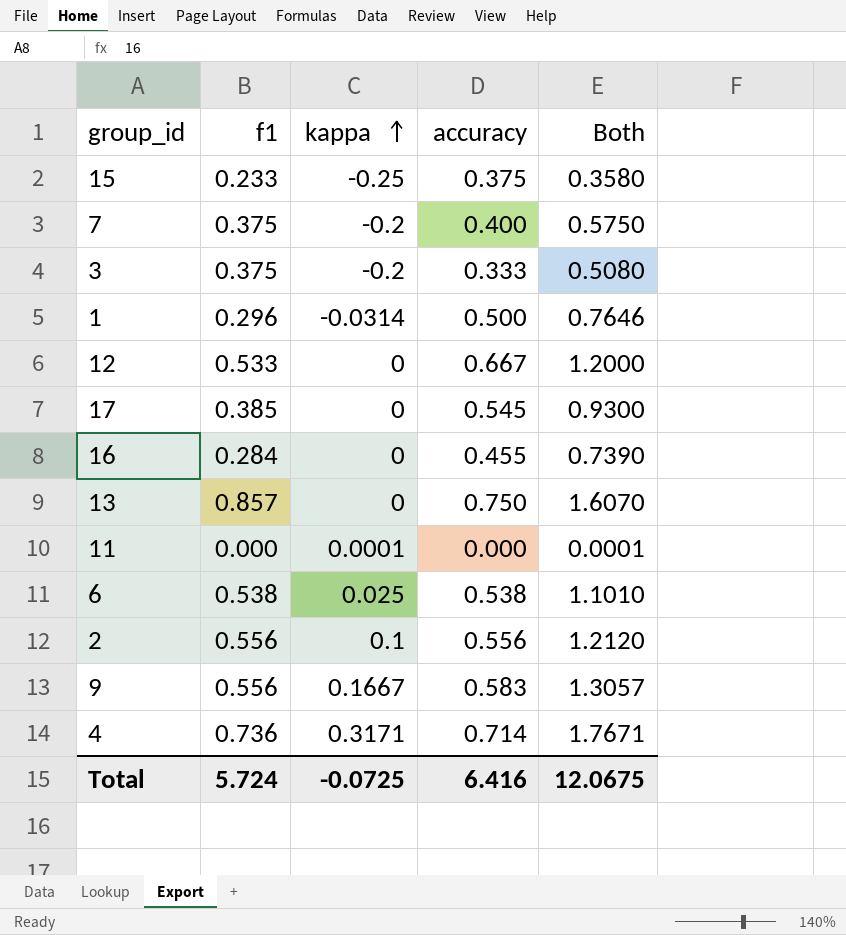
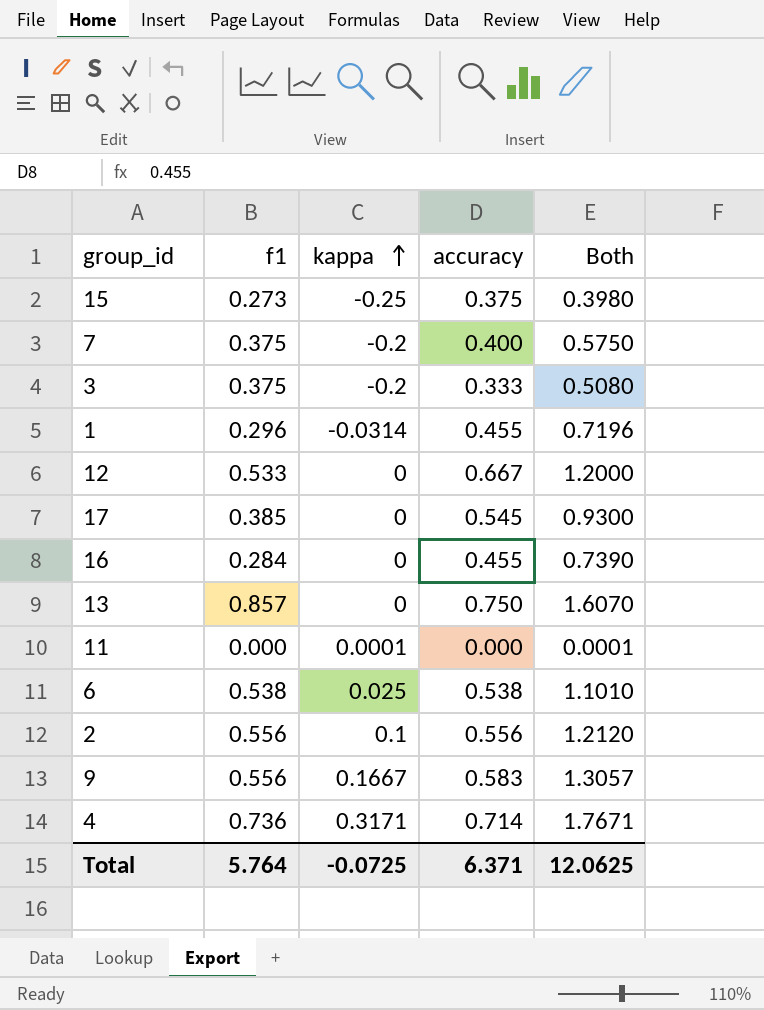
15 | f1: 0.233 -> 0.273
15 | Both: 0.3580 -> 0.3980
1 | accuracy: 0.500 -> 0.455
1 | Both: 0.7646 -> 0.7196
Total | f1: 5.724 -> 5.764
Total | accuracy: 6.416 -> 6.371
Total | Both: 12.0675 -> 12.0625

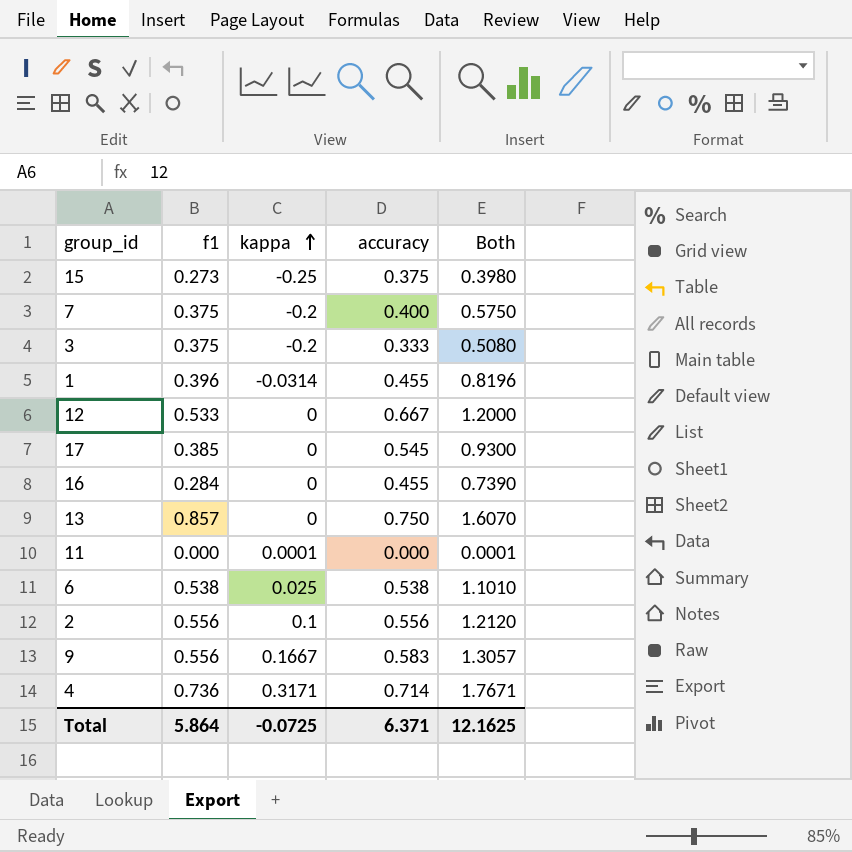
1 | f1: 0.296 -> 0.396
1 | Both: 0.7196 -> 0.8196
Total | f1: 5.764 -> 5.864
Total | Both: 12.0625 -> 12.1625

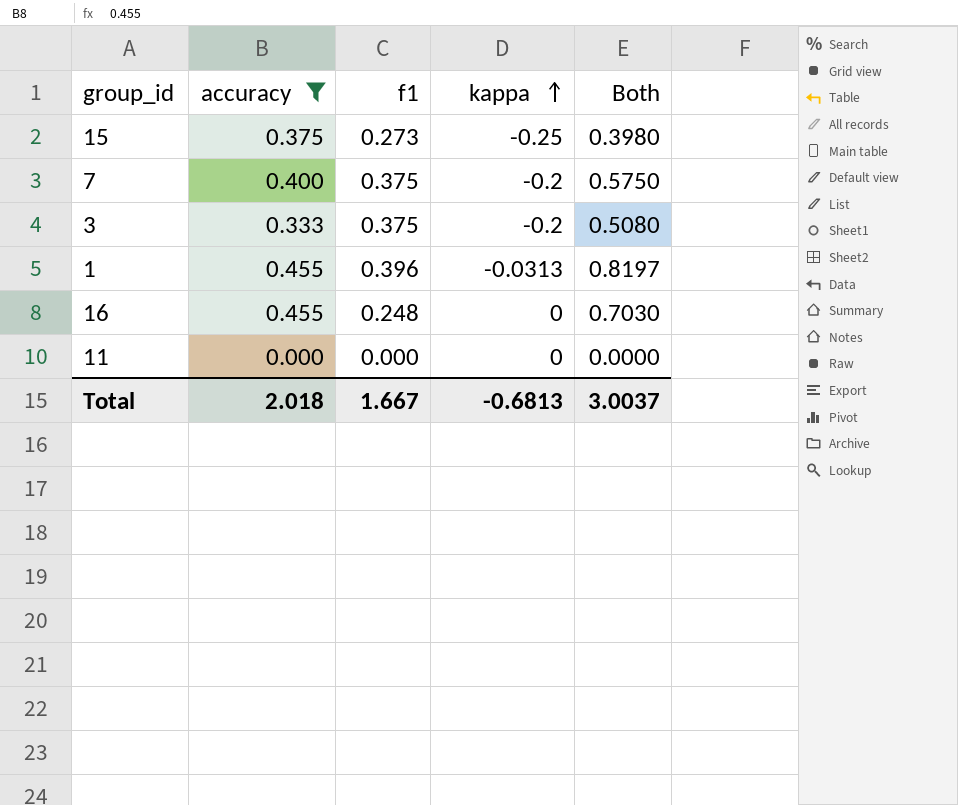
filter: none -> accuracy <= 0.455
column accuracy | position: 4 -> 2
1 | kappa: -0.0314 -> -0.0313
1 | Both: 0.8196 -> 0.8197
16 | f1: 0.284 -> 0.248
16 | Both: 0.7390 -> 0.7030
11 | kappa: 0.0001 -> 0
11 | Both: 0.0001 -> 0.0000
Total | accuracy: 6.371 -> 2.018
Total | f1: 5.864 -> 1.667
Total | kappa: -0.0725 -> -0.6813
Total | Both: 12.1625 -> 3.0037

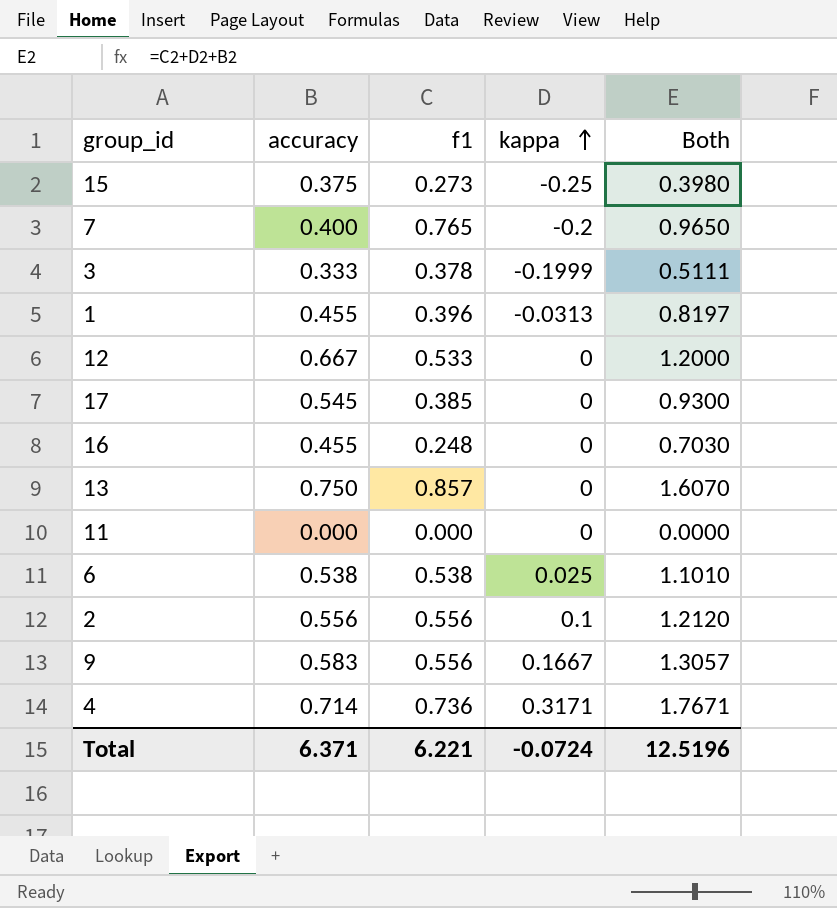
filter: accuracy <= 0.455 -> none
7 | f1: 0.375 -> 0.765
7 | Both: 0.5750 -> 0.9650
3 | f1: 0.375 -> 0.378
3 | kappa: -0.2 -> -0.1999
3 | Both: 0.5080 -> 0.5111
Total | accuracy: 2.018 -> 6.371
Total | f1: 1.667 -> 6.221
Total | kappa: -0.6813 -> -0.0724
Total | Both: 3.0037 -> 12.5196

